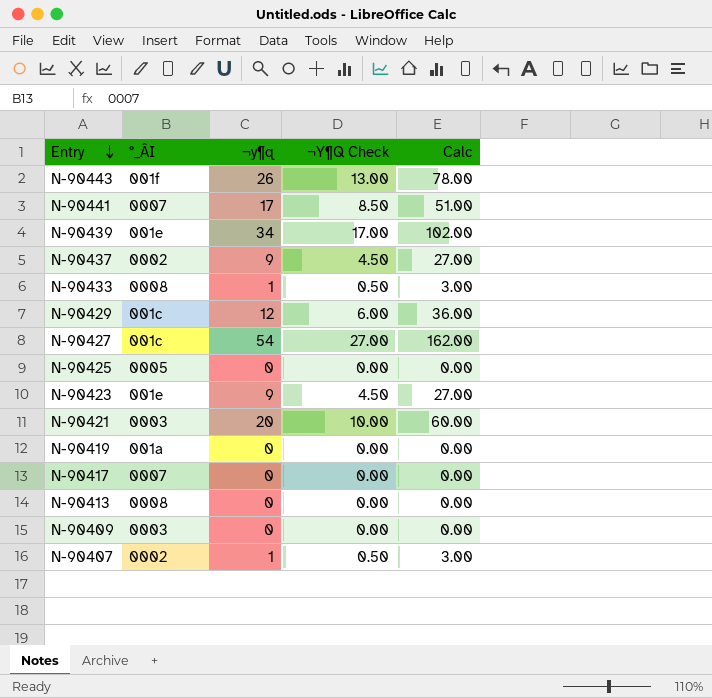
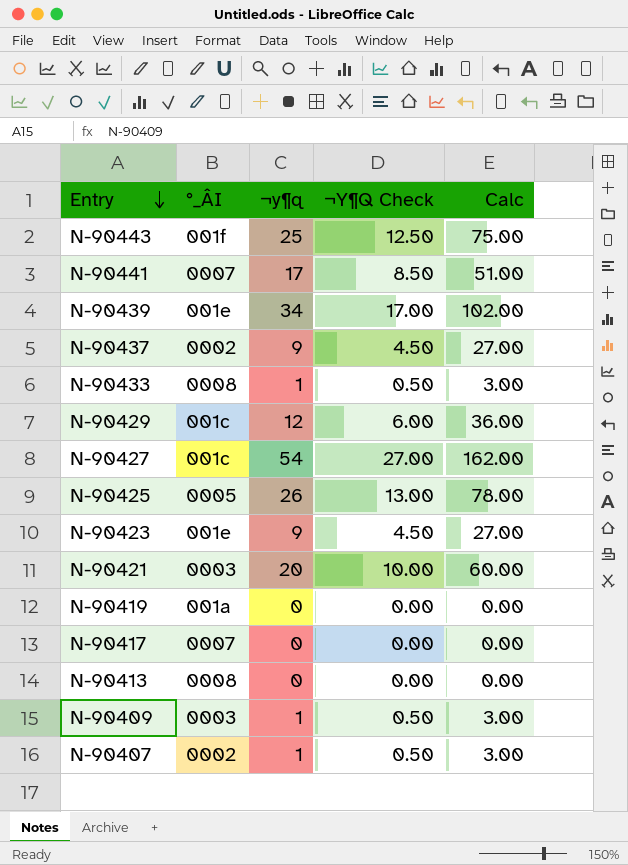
N-90443 | ¬y¶q: 26 -> 25
N-90443 | ¬Y¶Q Check: 13.00 -> 12.50
N-90443 | Calc: 78.00 -> 75.00
N-90425 | ¬y¶q: 0 -> 26
N-90425 | ¬Y¶Q Check: 0.00 -> 13.00
N-90425 | Calc: 0.00 -> 78.00
N-90409 | ¬y¶q: 0 -> 1
N-90409 | ¬Y¶Q Check: 0.00 -> 0.50
N-90409 | Calc: 0.00 -> 3.00

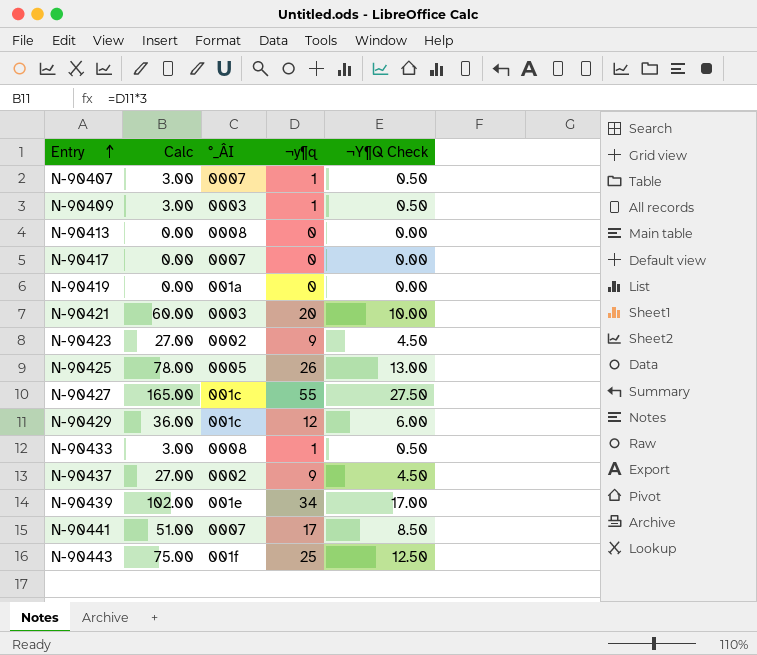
row order: Entry descending -> Entry ascending
column Calc | position: 5 -> 2
N-90407 | °_ÂI: 0002 -> 0007
N-90423 | °_ÂI: 001e -> 0002
N-90427 | Calc: 162.00 -> 165.00
N-90427 | ¬y¶q: 54 -> 55
N-90427 | ¬Y¶Q Check: 27.00 -> 27.50

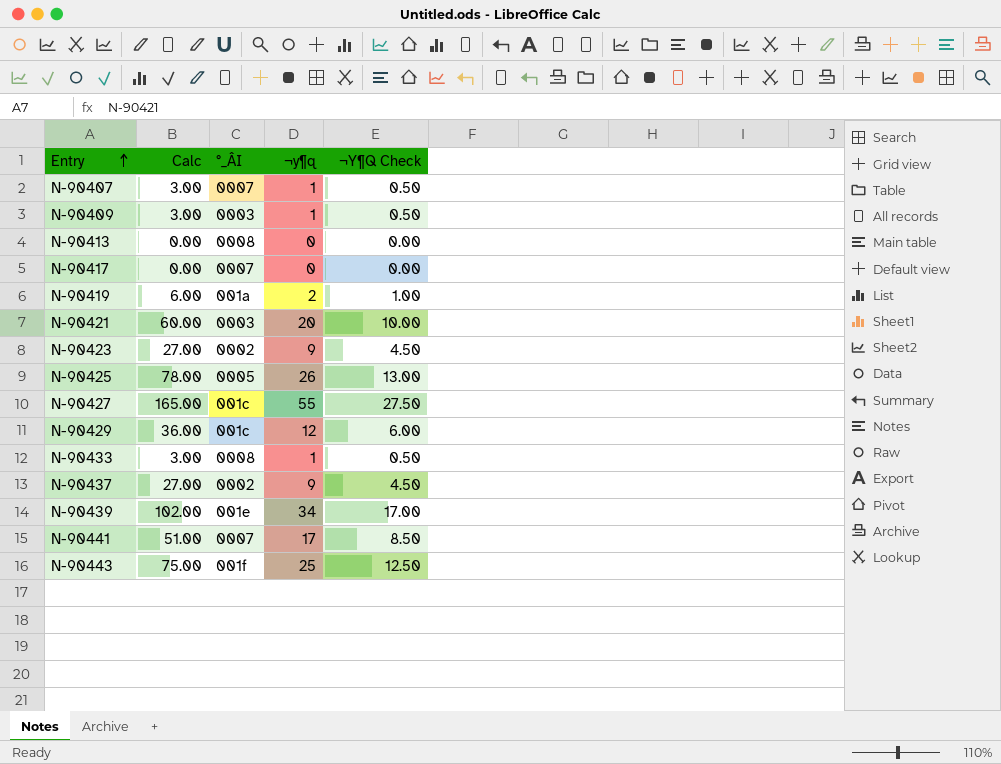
N-90419 | Calc: 0.00 -> 6.00
N-90419 | ¬y¶q: 0 -> 2
N-90419 | ¬Y¶Q Check: 0.00 -> 1.00

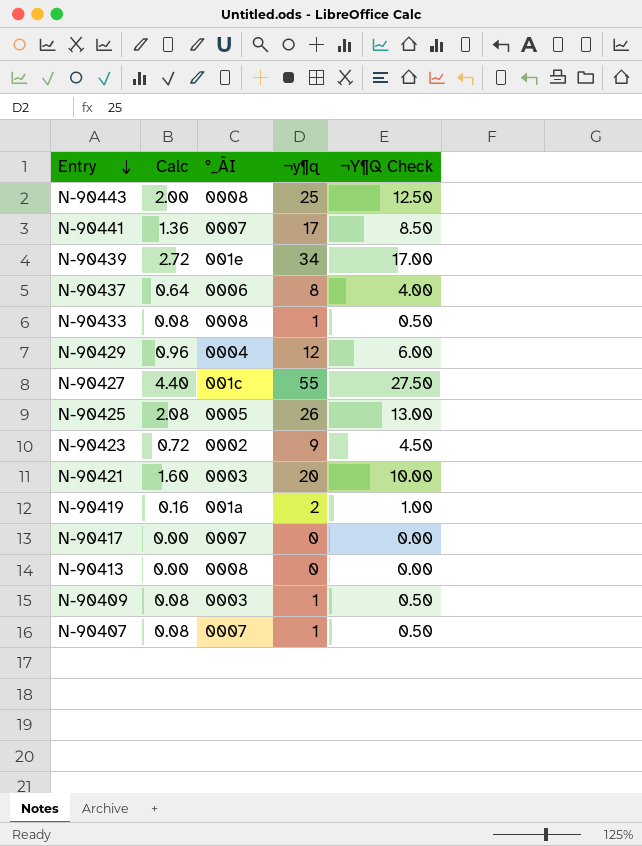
row order: Entry ascending -> Entry descending
column Calc | formula: [¬y¶q] * 3 -> [¬y¶q] * 0.08
N-90443 | °_ÂI: 001f -> 0008
N-90437 | °_ÂI: 0002 -> 0006
N-90437 | ¬y¶q: 9 -> 8
N-90437 | ¬Y¶Q Check: 4.50 -> 4.00
N-90429 | °_ÂI: 001c -> 0004

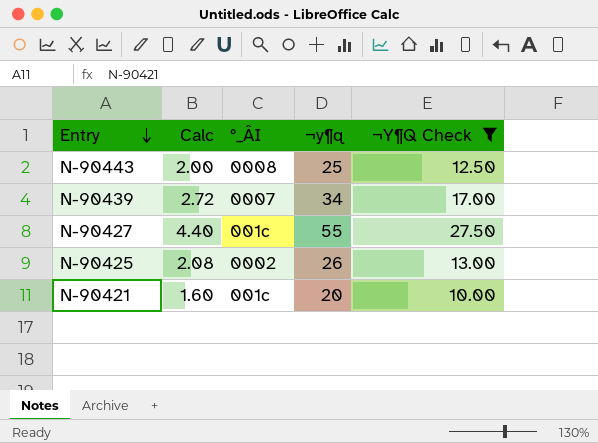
filter: none -> ¬Y¶Q Check >= 10.00
N-90439 | °_ÂI: 001e -> 0007
N-90425 | °_ÂI: 0005 -> 0002
N-90421 | °_ÂI: 0003 -> 001c

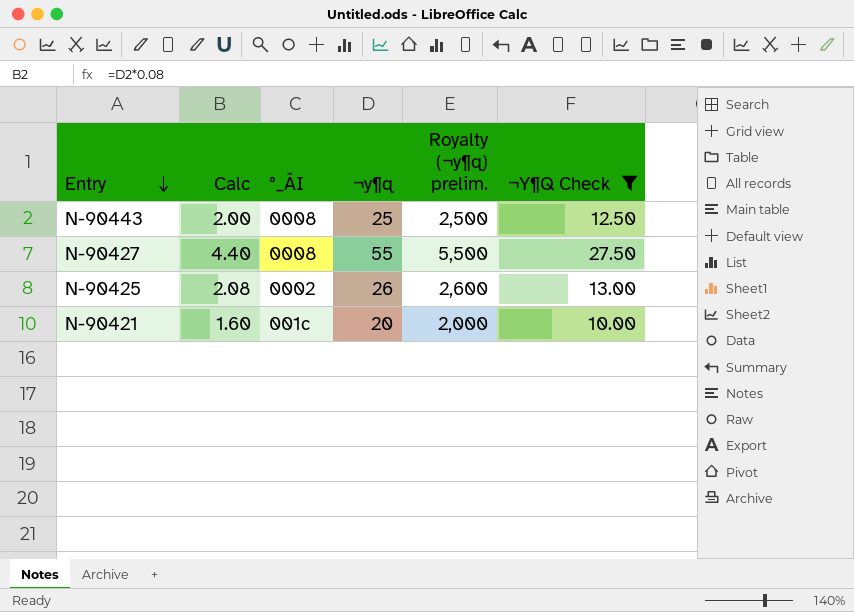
column Royalty (¬y¶q) prelim. | formula: none -> [¬y¶q] * 100
row N-90439: 2.72 | 0007 | 34 | 17.00 -> none
N-90427 | °_ÂI: 001c -> 0008

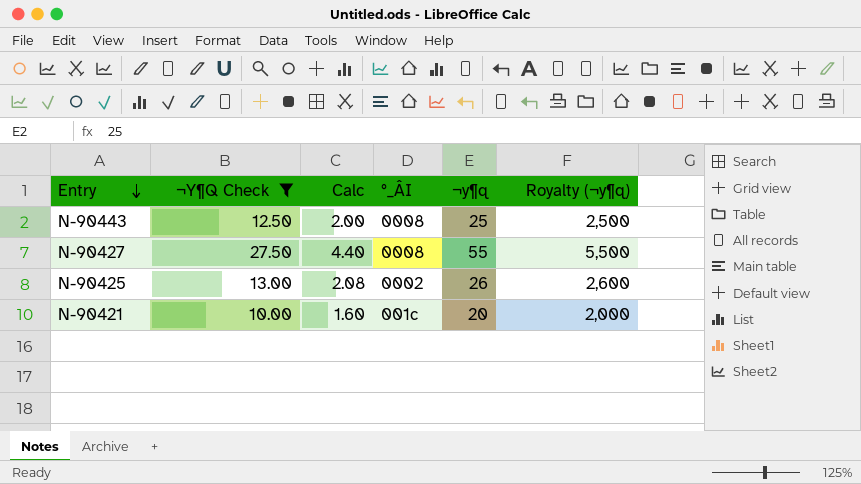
column ¬Y¶Q Check | position: 6 -> 2
column name: Royalty (¬y¶q) prelim. -> Royalty (¬y¶q)

